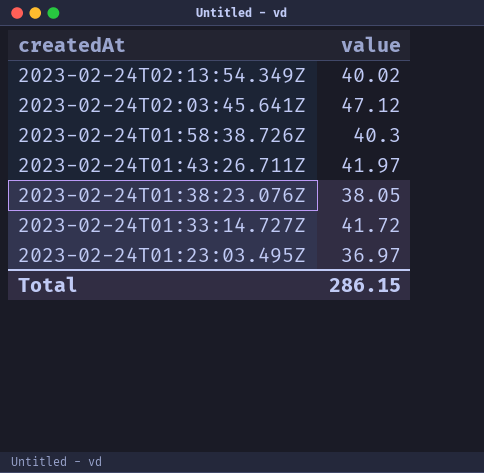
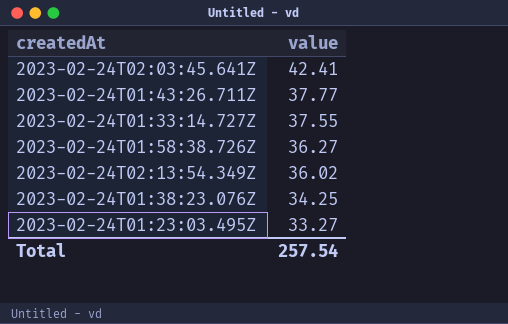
row order: createdAt descending -> value descending
2023-02-24T02:03:45.641Z | value: 47.12 -> 42.41
2023-02-24T01:43:26.711Z | value: 41.97 -> 37.77
2023-02-24T01:33:14.727Z | value: 41.72 -> 37.55
2023-02-24T01:58:38.726Z | value: 40.3 -> 36.27
2023-02-24T02:13:54.349Z | value: 40.02 -> 36.02
2023-02-24T01:38:23.076Z | value: 38.05 -> 34.25
2023-02-24T01:23:03.495Z | value: 36.97 -> 33.27
Total | value: 286.15 -> 257.54

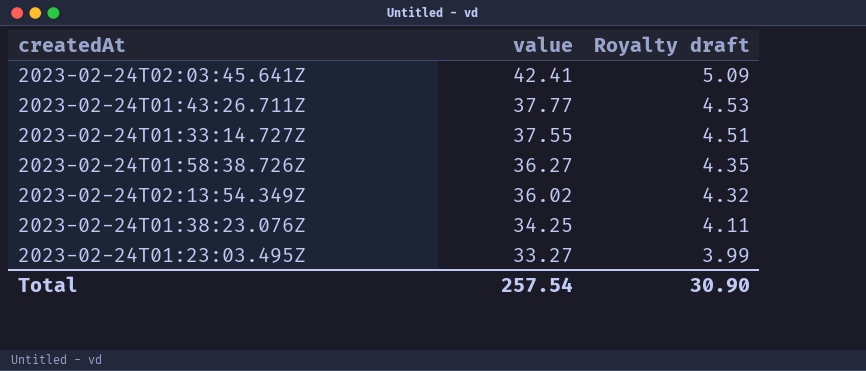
column Royalty draft | formula: none -> [value] * 0.12

